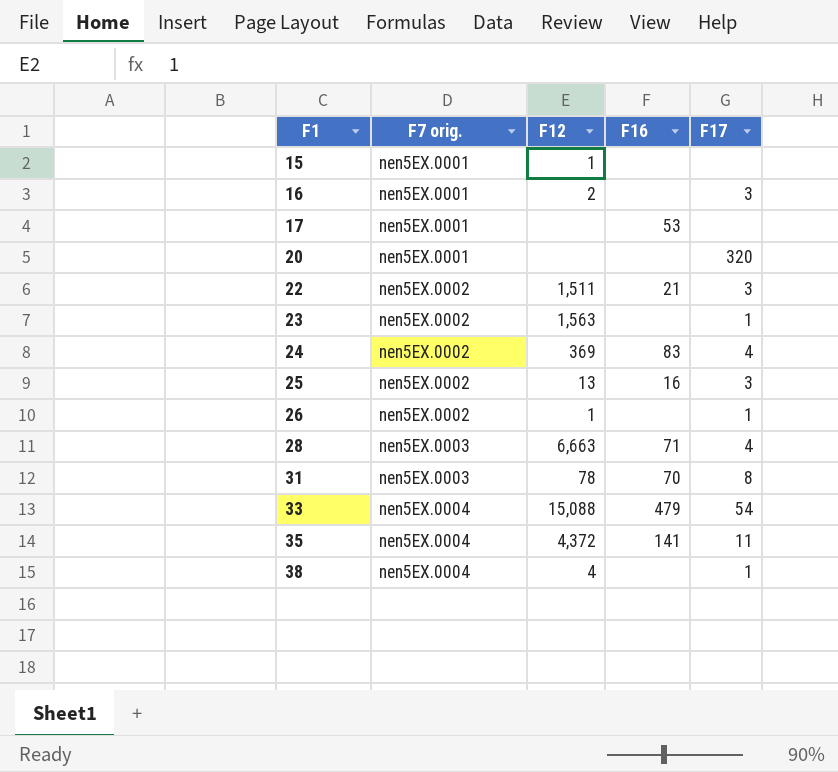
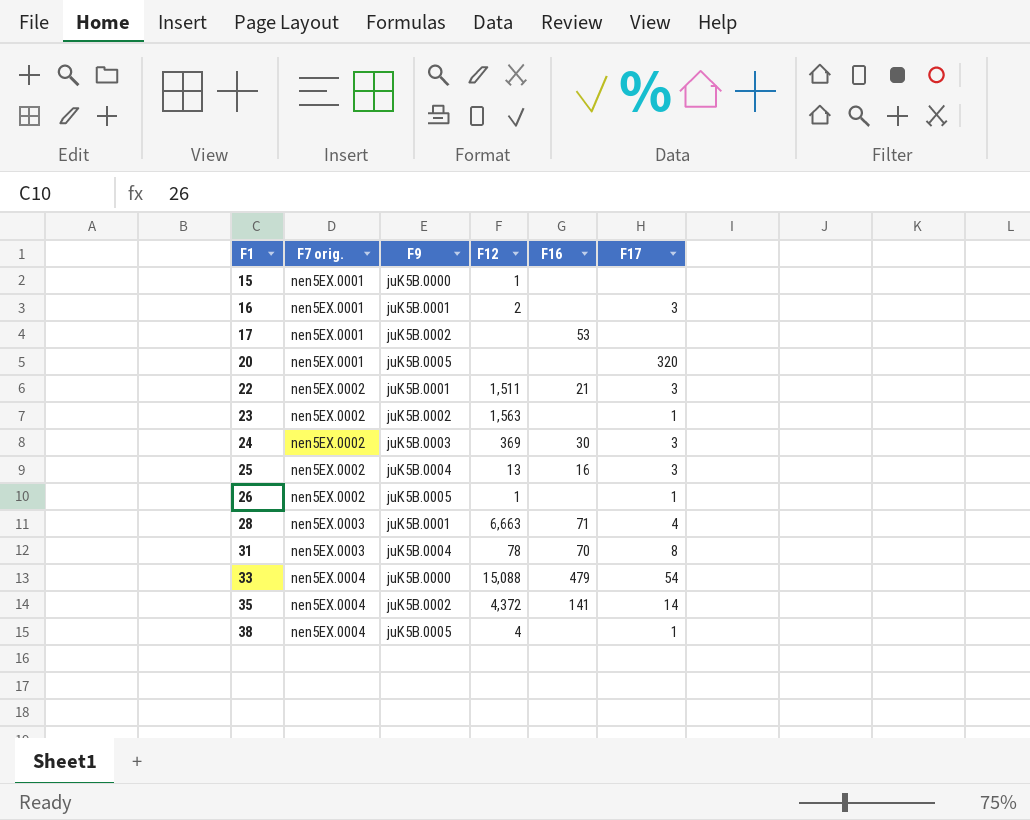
column F9 | position: none -> 3
24 | F16: 83 -> 30
24 | F17: 4 -> 3
35 | F17: 11 -> 14

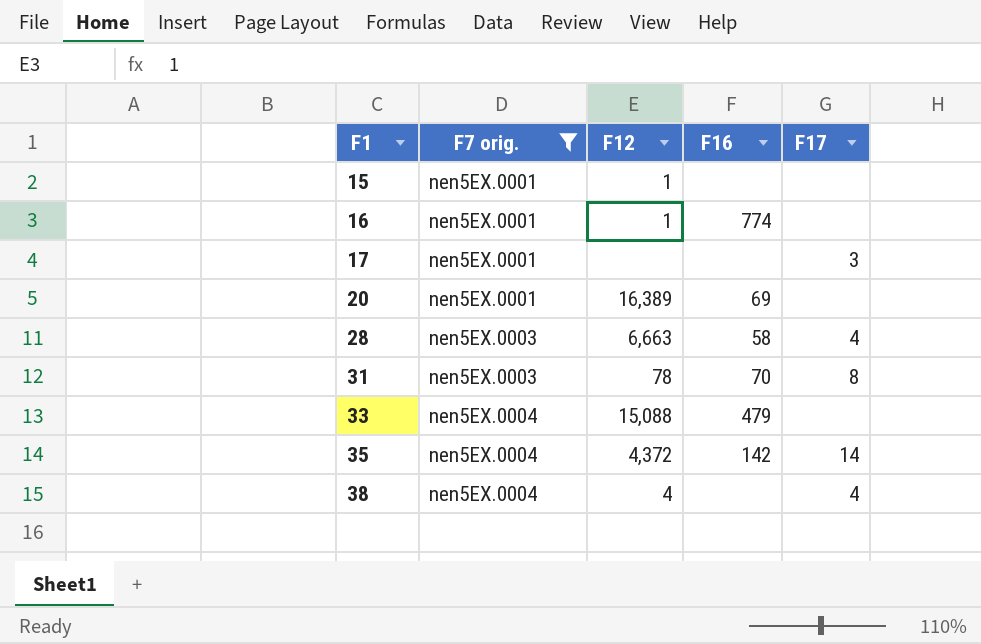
filter: none -> F7 orig. != nen5EX.0002
column F9 | position: 3 -> none
16 | F12: 2 -> 1
16 | F16: none -> 774
16 | F17: 3 -> none
17 | F16: 53 -> none
17 | F17: none -> 3
20 | F12: none -> 16,389
20 | F16: none -> 69
20 | F17: 320 -> none
28 | F16: 71 -> 58
33 | F17: 54 -> none
35 | F16: 141 -> 142
38 | F17: 1 -> 4

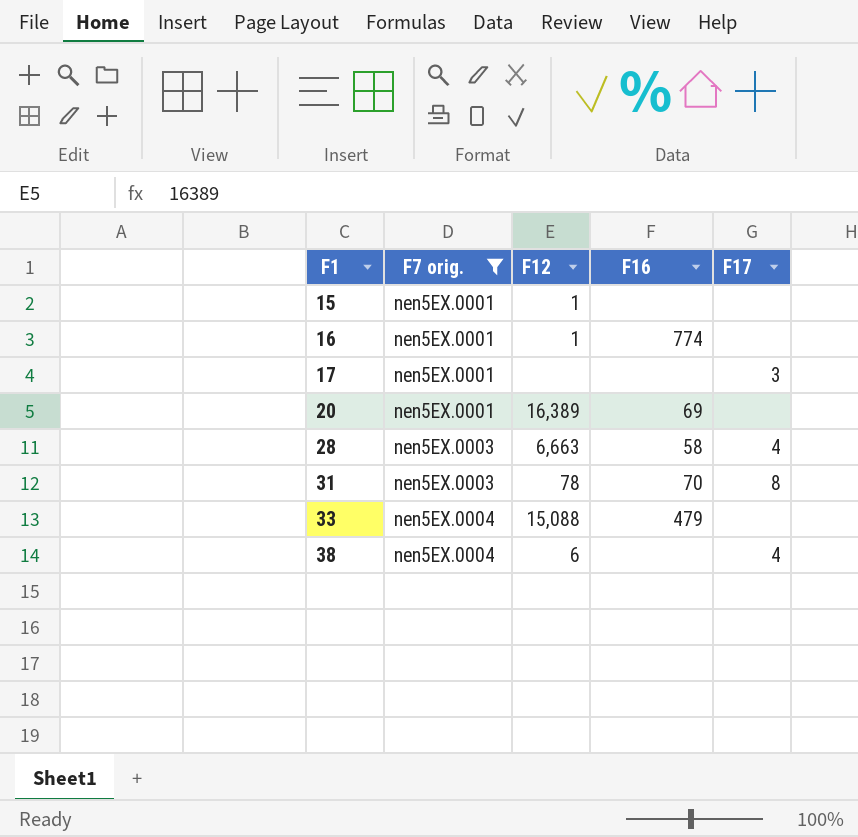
row 35: nen5EX.0004 | 4,372 | 142 | 14 -> none
38 | F12: 4 -> 6

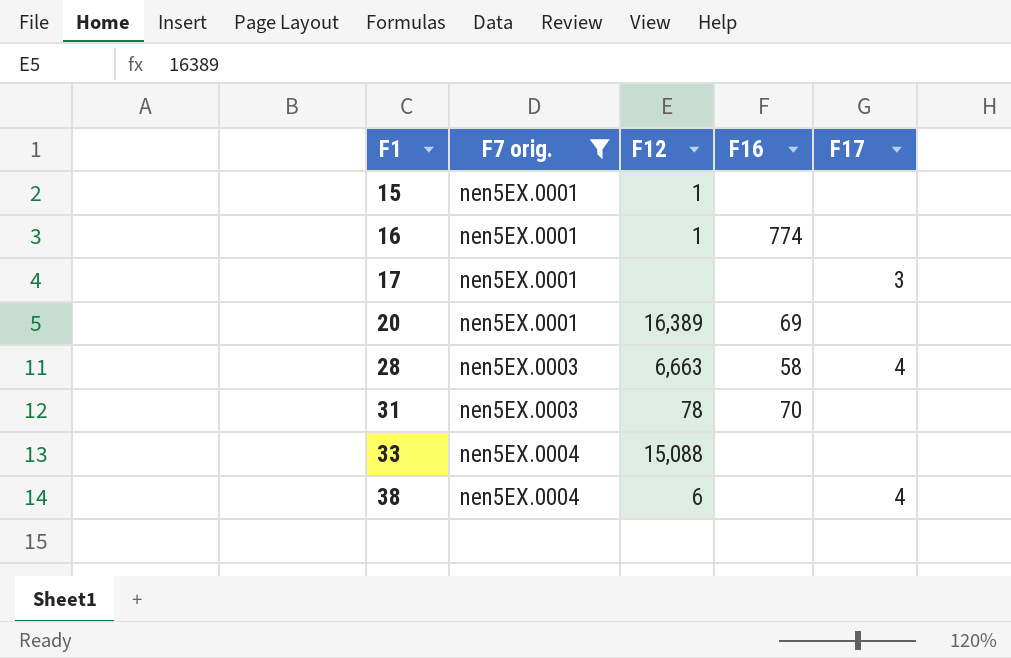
31 | F17: 8 -> none
33 | F16: 479 -> none

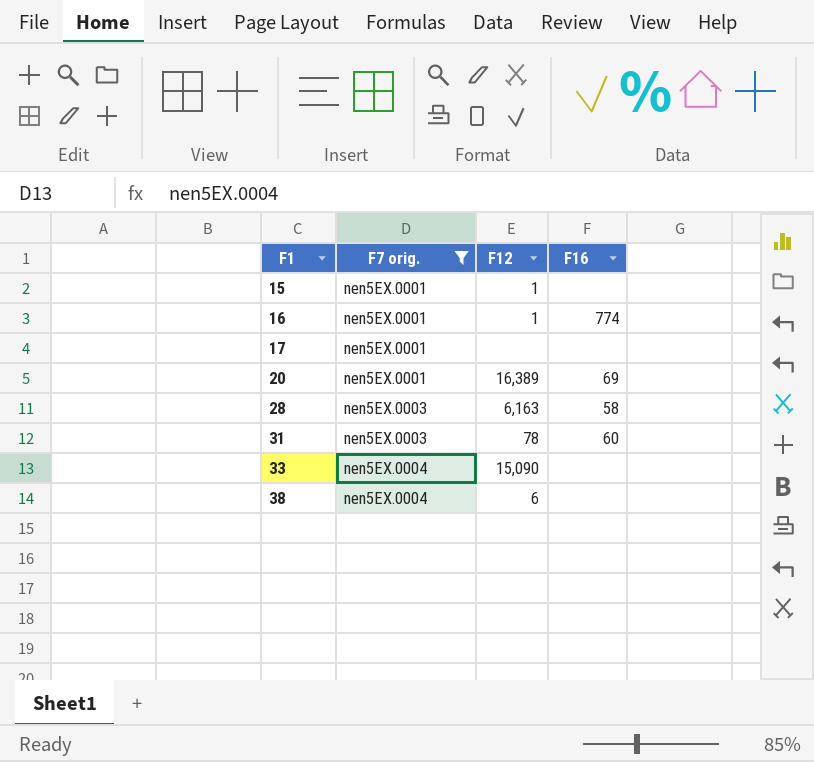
column F17 | position: 5 -> none
28 | F12: 6,663 -> 6,163
31 | F16: 70 -> 60
33 | F12: 15,088 -> 15,090

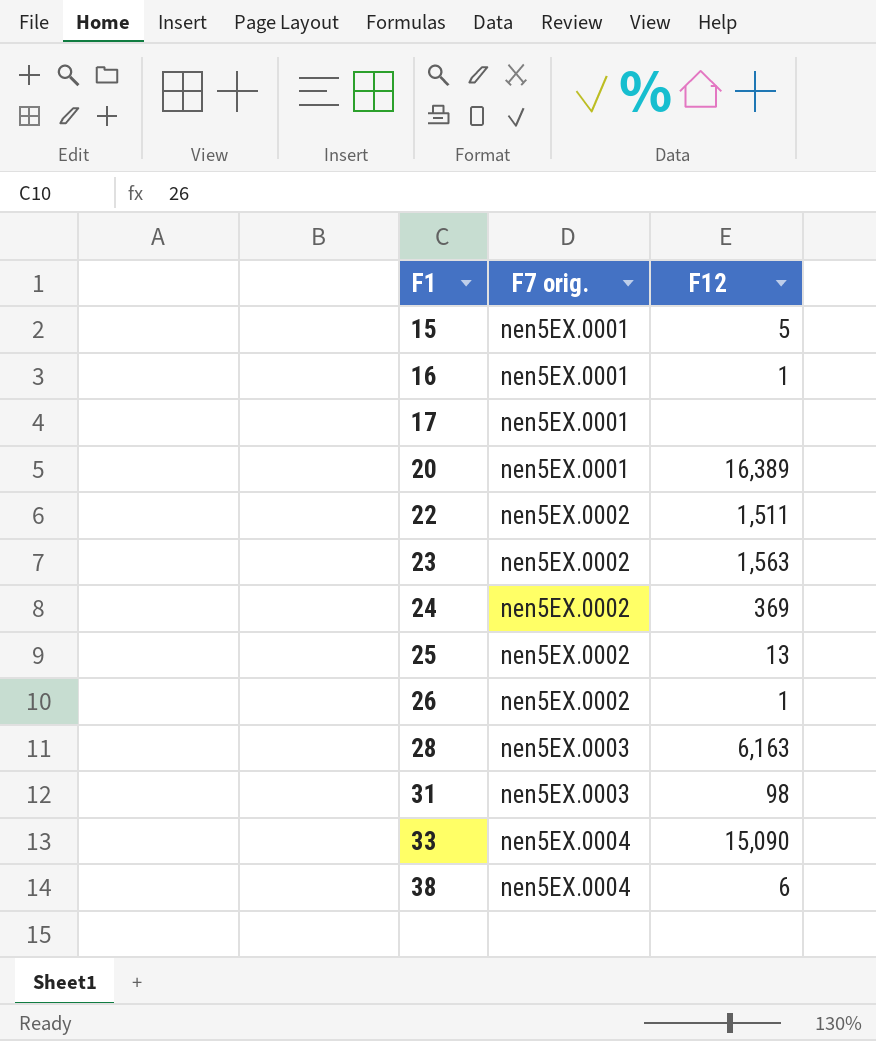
filter: F7 orig. != nen5EX.0002 -> none
column F16 | position: 4 -> none
15 | F12: 1 -> 5
31 | F12: 78 -> 98

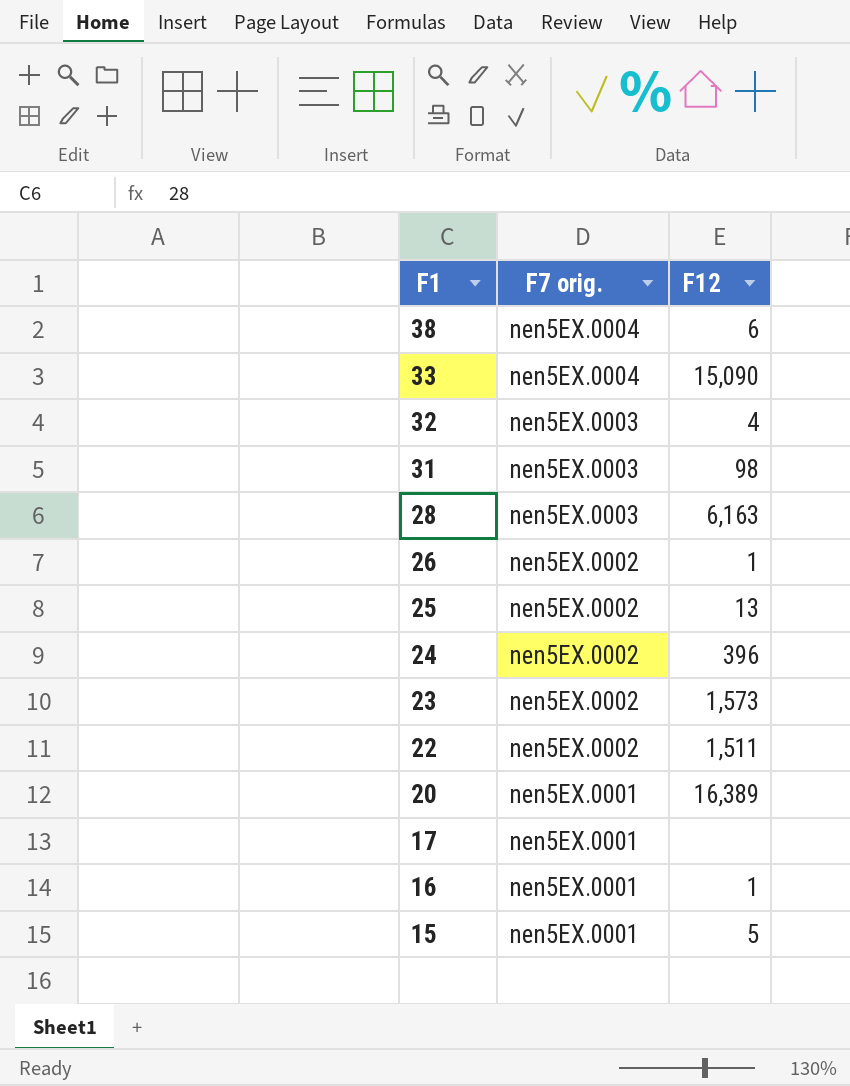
row order: F1 ascending -> F1 descending
row 32: none -> nen5EX.0003 | 4
24 | F12: 369 -> 396
23 | F12: 1,563 -> 1,573

